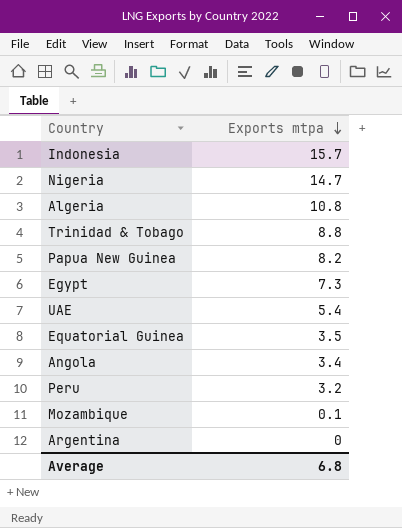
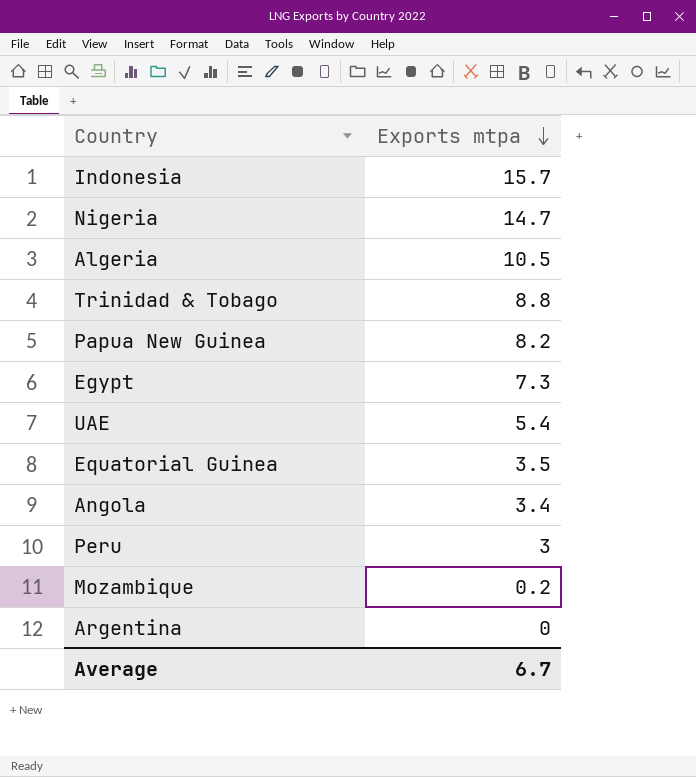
Algeria | Exports mtpa: 10.8 -> 10.5
Peru | Exports mtpa: 3.2 -> 3
Mozambique | Exports mtpa: 0.1 -> 0.2
Average | Exports mtpa: 6.8 -> 6.7

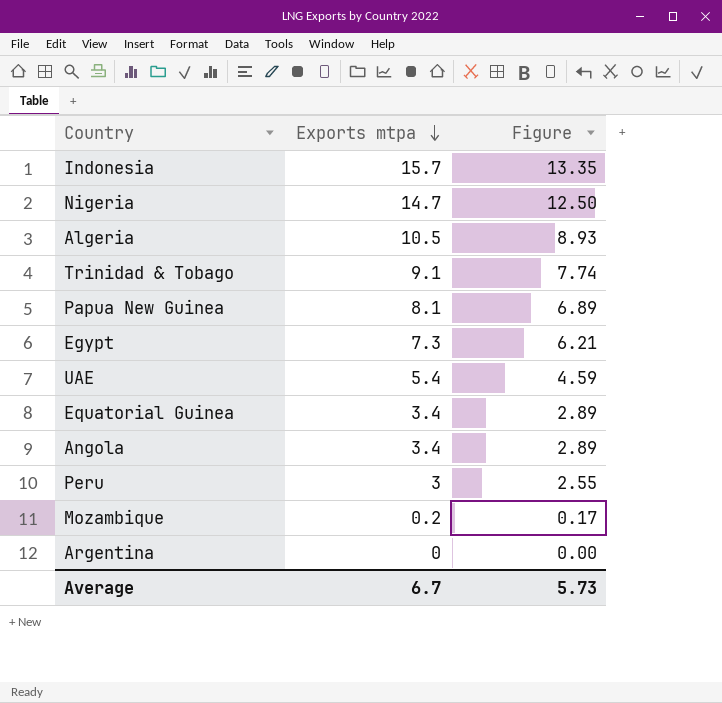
column Figure | formula: none -> [Exports mtpa] * 0.85
Trinidad & Tobago | Exports mtpa: 8.8 -> 9.1
Papua New Guinea | Exports mtpa: 8.2 -> 8.1
Equatorial Guinea | Exports mtpa: 3.5 -> 3.4

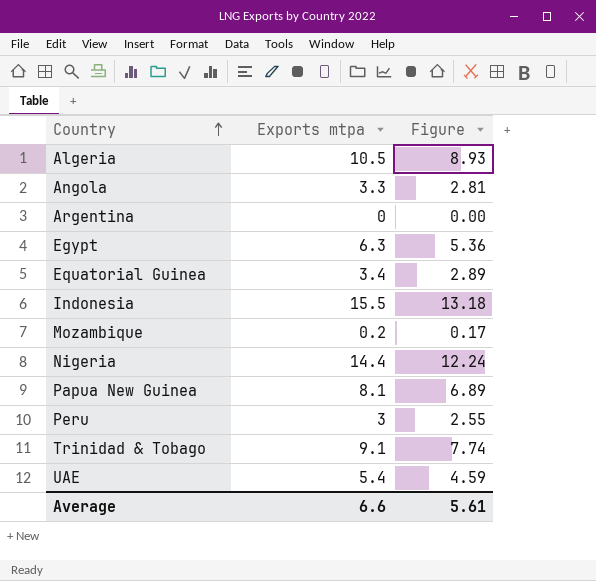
row order: Exports mtpa descending -> Country ascending
Angola | Exports mtpa: 3.4 -> 3.3
Angola | Figure: 2.89 -> 2.81
Egypt | Exports mtpa: 7.3 -> 6.3
Egypt | Figure: 6.21 -> 5.36
Indonesia | Exports mtpa: 15.7 -> 15.5
Indonesia | Figure: 13.35 -> 13.18
Nigeria | Exports mtpa: 14.7 -> 14.4
Nigeria | Figure: 12.50 -> 12.24
Average | Exports mtpa: 6.7 -> 6.6
Average | Figure: 5.73 -> 5.61

